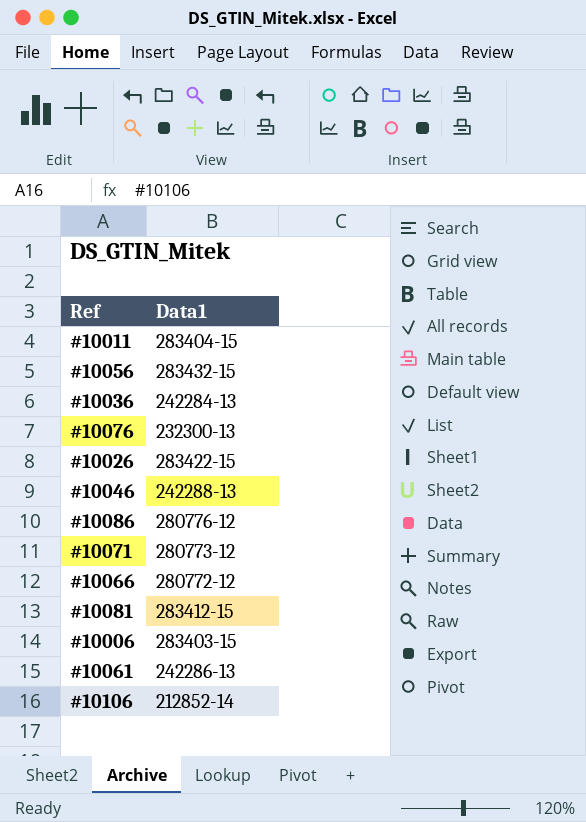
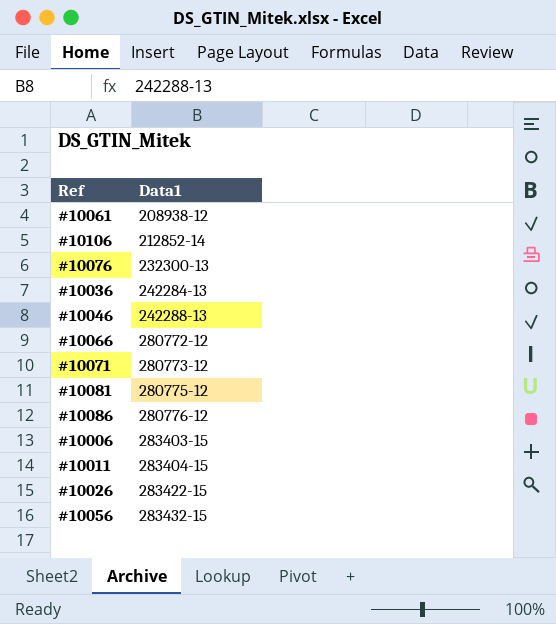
row order: none -> Data1 ascending
#10061 | Data1: 242286-13 -> 208938-12
#10081 | Data1: 283412-15 -> 280775-12

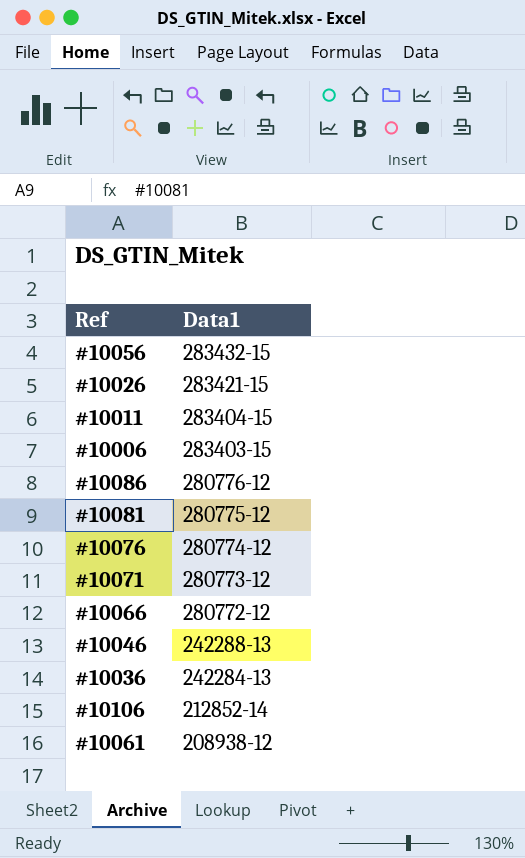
row order: Data1 ascending -> Data1 descending
#10026 | Data1: 283422-15 -> 283421-15
#10076 | Data1: 232300-13 -> 280774-12

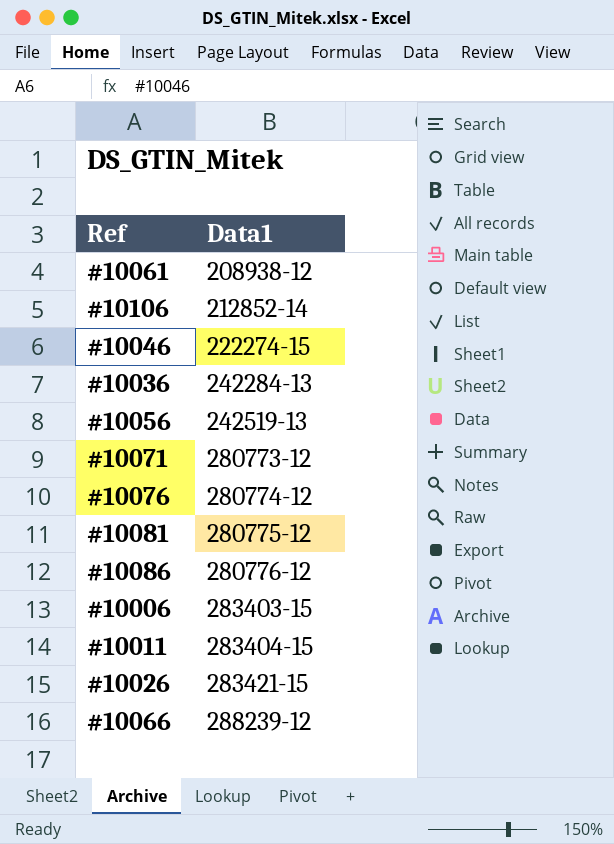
row order: Data1 descending -> Data1 ascending
#10046 | Data1: 242288-13 -> 222274-15
#10056 | Data1: 283432-15 -> 242519-13
#10066 | Data1: 280772-12 -> 288239-12

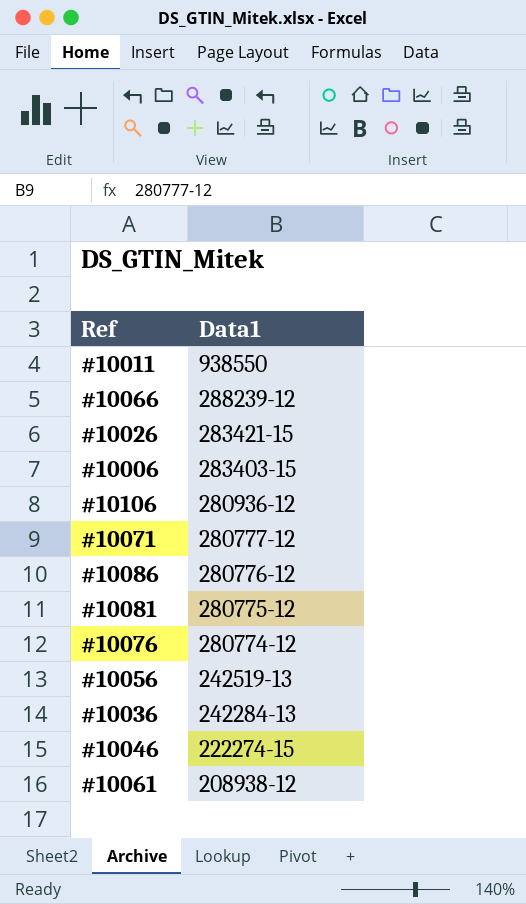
row order: Data1 ascending -> Data1 descending
#10011 | Data1: 283404-15 -> 938550
#10106 | Data1: 212852-14 -> 280936-12
#10071 | Data1: 280773-12 -> 280777-12

